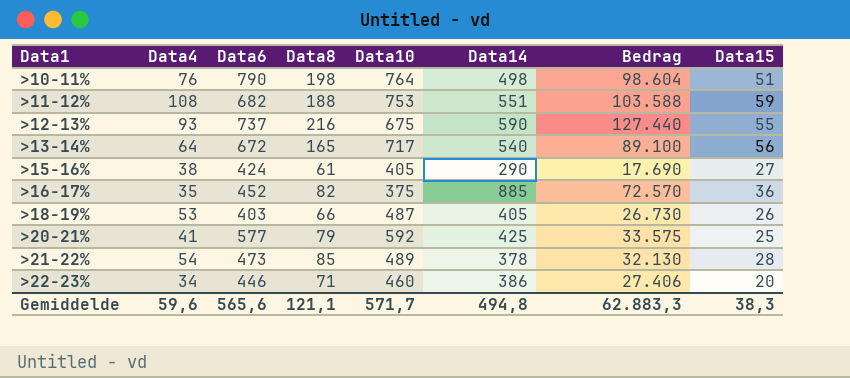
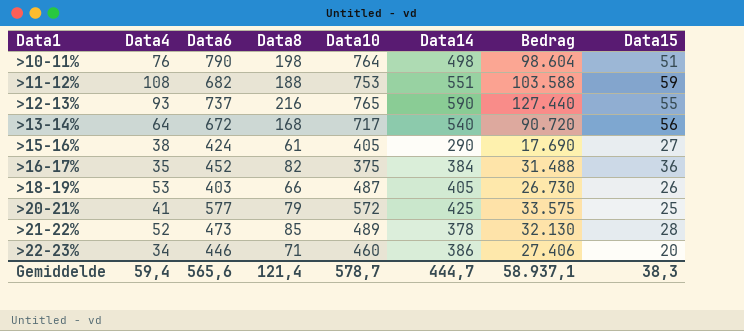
>12-13% | Data10: 675 -> 765
>13-14% | Data8: 165 -> 168
>13-14% | Bedrag: 89.100 -> 90.720
>16-17% | Data14: 885 -> 384
>16-17% | Bedrag: 72.570 -> 31.488
>20-21% | Data10: 592 -> 572
>21-22% | Data4: 54 -> 52
Gemiddelde | Data4: 59,6 -> 59,4
Gemiddelde | Data8: 121,1 -> 121,4
Gemiddelde | Data10: 571,7 -> 578,7
Gemiddelde | Data14: 494,8 -> 444,7
Gemiddelde | Bedrag: 62.883,3 -> 58.937,1

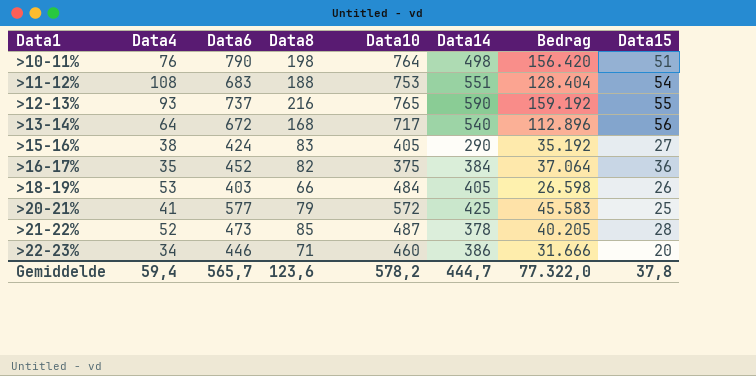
column Bedrag | formula: [Data8] * [Data14] -> [Data6] * [Data8]
>11-12% | Data6: 682 -> 683
>11-12% | Data15: 59 -> 54
>15-16% | Data8: 61 -> 83
>18-19% | Data10: 487 -> 484
>21-22% | Data10: 489 -> 487
Gemiddelde | Data6: 565,6 -> 565,7
Gemiddelde | Data8: 121,4 -> 123,6
Gemiddelde | Data10: 578,7 -> 578,2
Gemiddelde | Bedrag: 58.937,1 -> 77.322,0
Gemiddelde | Data15: 38,3 -> 37,8

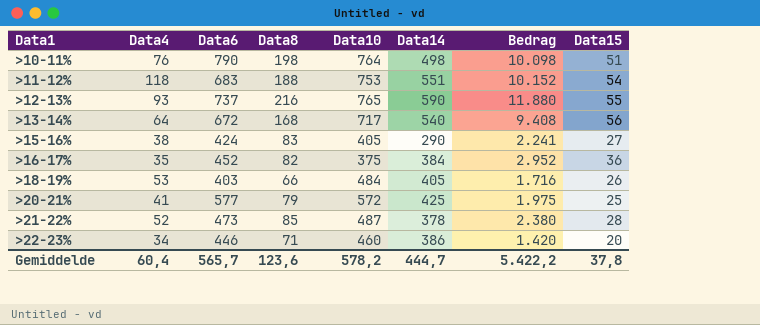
column Bedrag | formula: [Data6] * [Data8] -> [Data8] * [Data15]
>11-12% | Data4: 108 -> 118
Gemiddelde | Data4: 59,4 -> 60,4
Gemiddelde | Bedrag: 77.322,0 -> 5.422,2

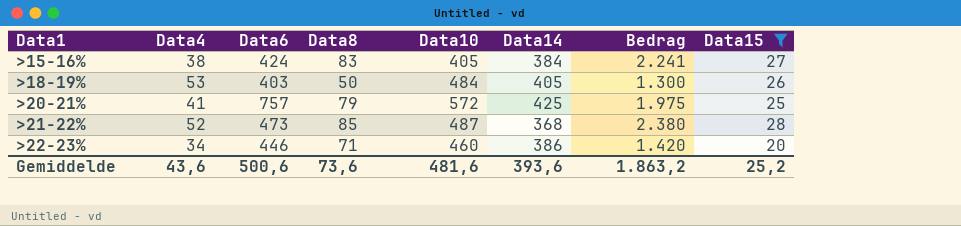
filter: none -> Data15 <= 28
>15-16% | Data14: 290 -> 384
>18-19% | Data8: 66 -> 50
>18-19% | Bedrag: 1.716 -> 1.300
>20-21% | Data6: 577 -> 757
>21-22% | Data14: 378 -> 368
Gemiddelde | Data4: 60,4 -> 43,6
Gemiddelde | Data6: 565,7 -> 500,6
Gemiddelde | Data8: 123,6 -> 73,6
Gemiddelde | Data10: 578,2 -> 481,6
Gemiddelde | Data14: 444,7 -> 393,6
Gemiddelde | Bedrag: 5.422,2 -> 1.863,2
Gemiddelde | Data15: 37,8 -> 25,2

